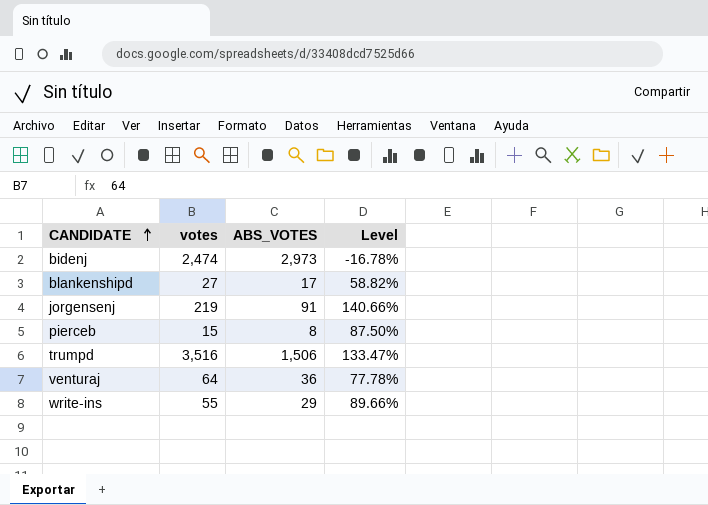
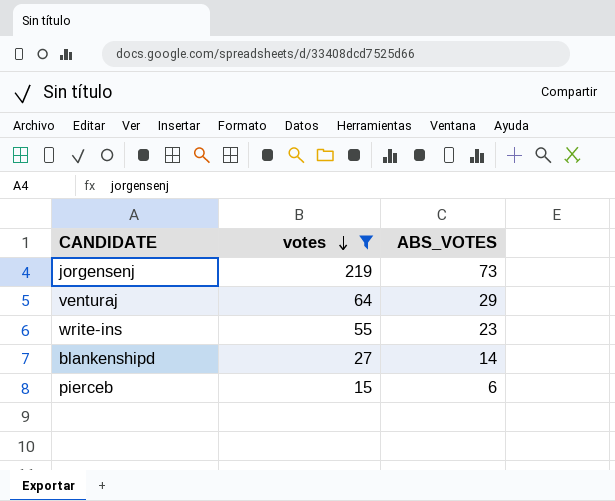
filter: none -> votes <= 219
row order: CANDIDATE ascending -> votes descending
column Level | formula: ([votes] - [ABS_VOTES]) / [ABS_VOTES] -> none
jorgensenj | ABS_VOTES: 91 -> 73
venturaj | ABS_VOTES: 36 -> 29
write-ins | ABS_VOTES: 29 -> 23
blankenshipd | ABS_VOTES: 17 -> 14
pierceb | ABS_VOTES: 8 -> 6

